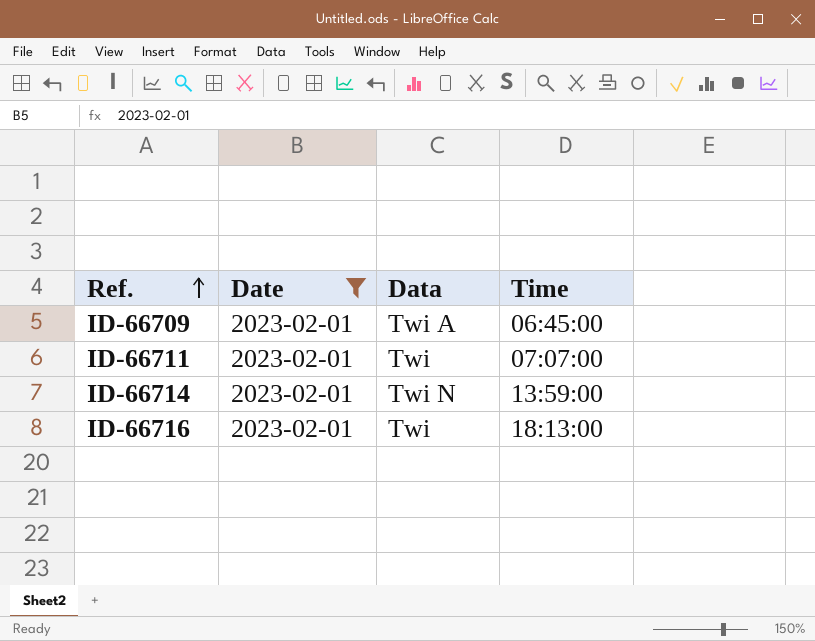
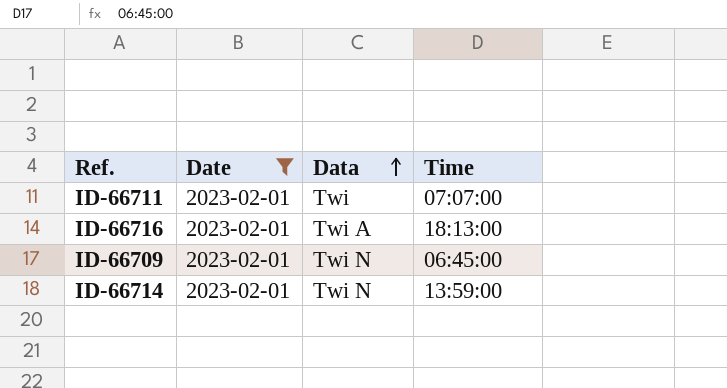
row order: Ref. ascending -> Data ascending
ID-66716 | Data: Twi -> Twi A
ID-66709 | Data: Twi A -> Twi N

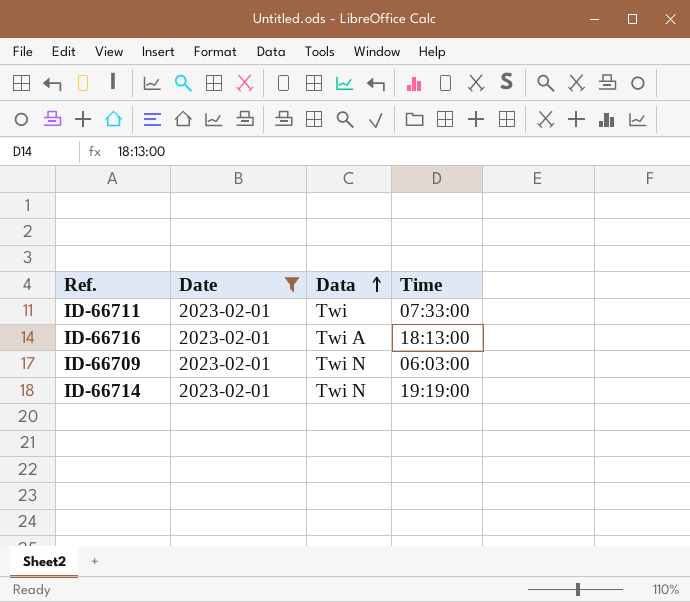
ID-66711 | Time: 07:07:00 -> 07:33:00
ID-66709 | Time: 06:45:00 -> 06:03:00
ID-66714 | Time: 13:59:00 -> 19:19:00

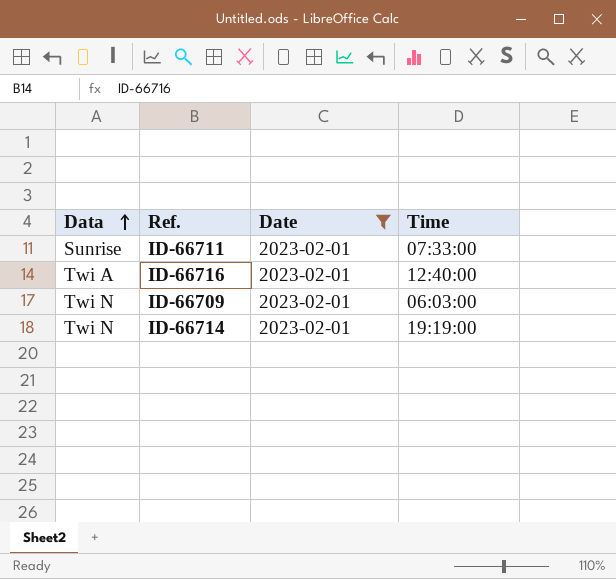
column Data | position: 3 -> 1
ID-66711 | Data: Twi -> Sunrise
ID-66716 | Time: 18:13:00 -> 12:40:00

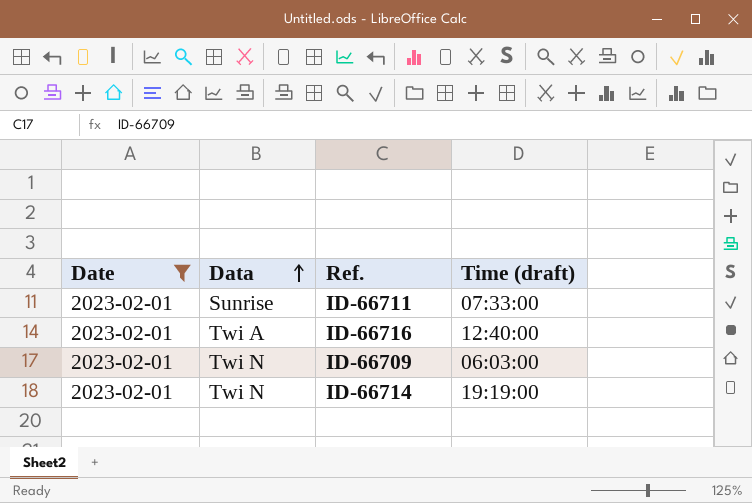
column Date | position: 3 -> 1
column name: Time -> Time (draft)

